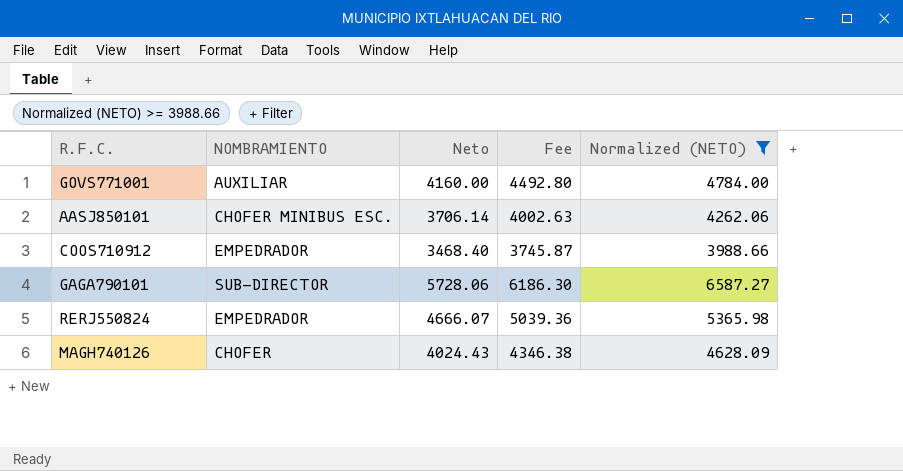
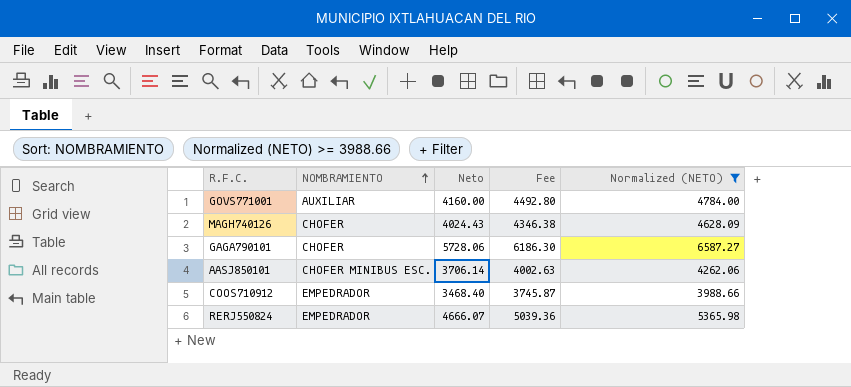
row order: none -> NOMBRAMIENTO ascending
GAGA790101 | NOMBRAMIENTO: SUB-DIRECTOR -> CHOFER

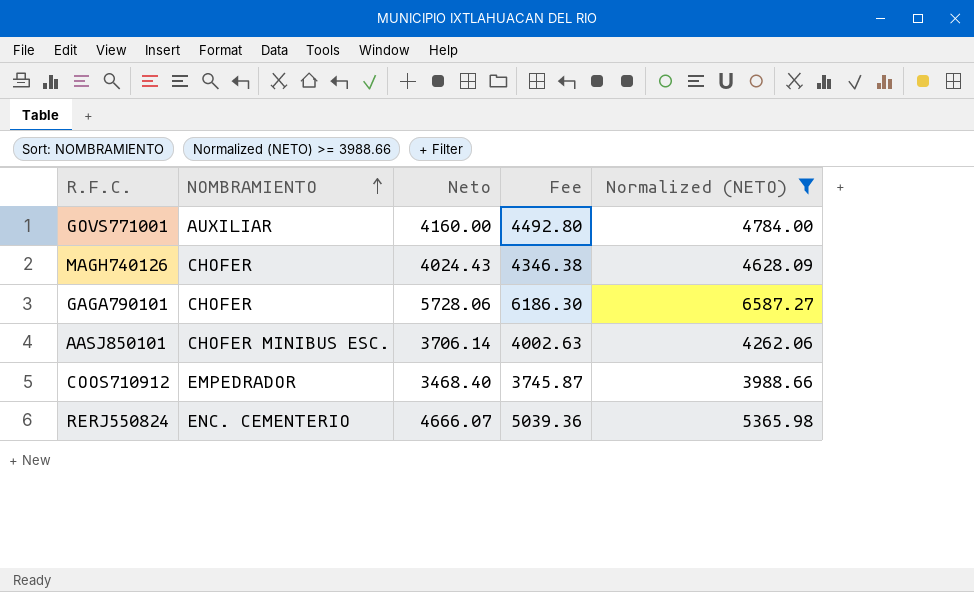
RERJ550824 | NOMBRAMIENTO: EMPEDRADOR -> ENC. CEMENTERIO

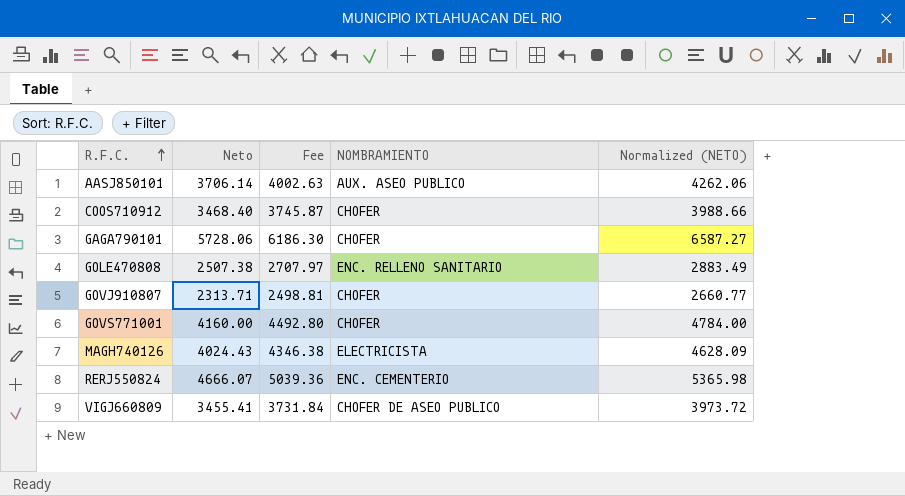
filter: Normalized (NETO) >= 3988.66 -> none
row order: NOMBRAMIENTO ascending -> R.F.C. ascending
column NOMBRAMIENTO | position: 2 -> 4
AASJ850101 | NOMBRAMIENTO: CHOFER MINIBUS ESC. -> AUX. ASEO PUBLICO
COOS710912 | NOMBRAMIENTO: EMPEDRADOR -> CHOFER
GOVS771001 | NOMBRAMIENTO: AUXILIAR -> CHOFER
MAGH740126 | NOMBRAMIENTO: CHOFER -> ELECTRICISTA

